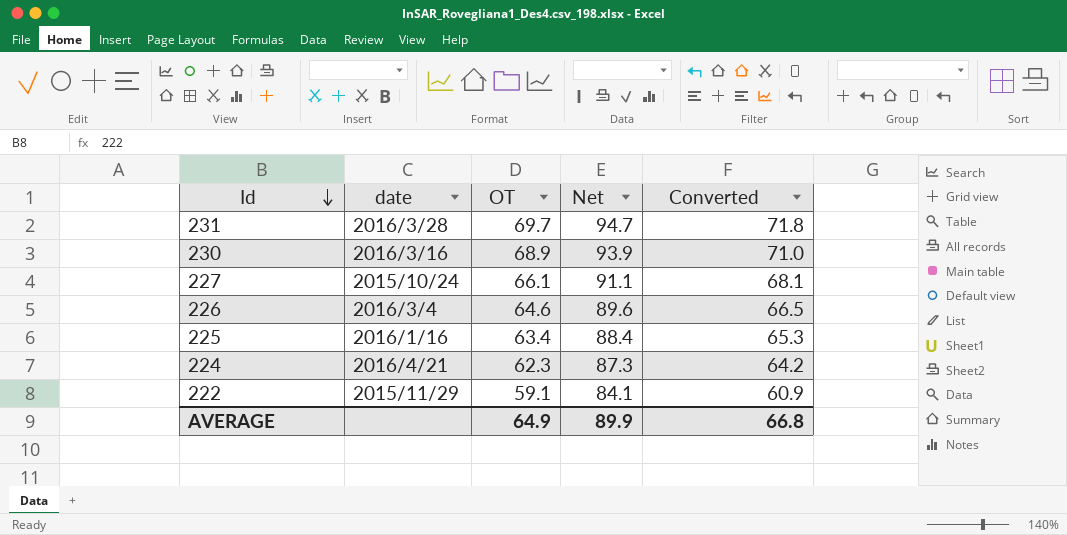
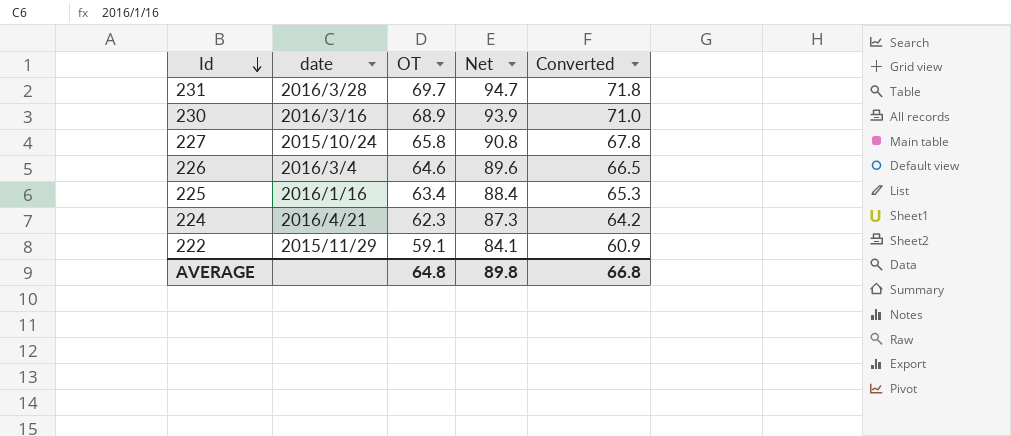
227 | OT: 66.1 -> 65.8
227 | Net: 91.1 -> 90.8
227 | Converted: 68.1 -> 67.8
AVERAGE | OT: 64.9 -> 64.8
AVERAGE | Net: 89.9 -> 89.8

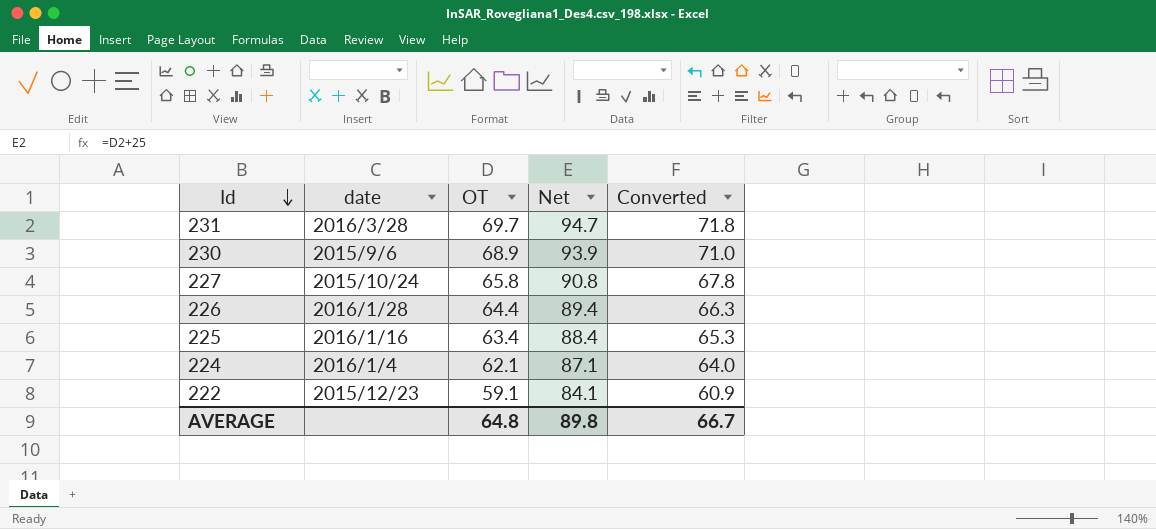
230 | date: 2016/3/16 -> 2015/9/6
226 | date: 2016/3/4 -> 2016/1/28
226 | OT: 64.6 -> 64.4
226 | Net: 89.6 -> 89.4
226 | Converted: 66.5 -> 66.3
224 | date: 2016/4/21 -> 2016/1/4
224 | OT: 62.3 -> 62.1
224 | Net: 87.3 -> 87.1
224 | Converted: 64.2 -> 64.0
222 | date: 2015/11/29 -> 2015/12/23
AVERAGE | Converted: 66.8 -> 66.7

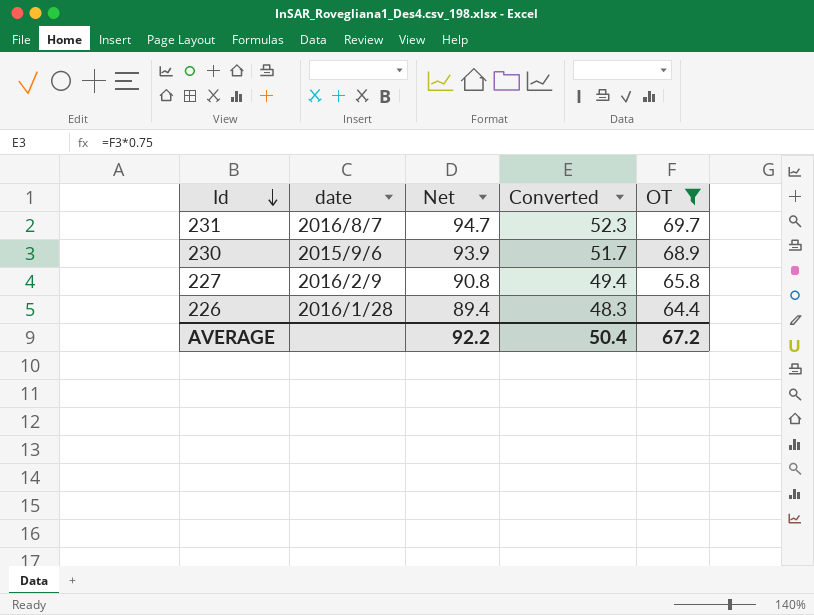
filter: none -> OT >= 64.4
column Converted | formula: [OT] * 1.03 -> [OT] * 0.75
column OT | position: 3 -> 5
231 | date: 2016/3/28 -> 2016/8/7
227 | date: 2015/10/24 -> 2016/2/9
AVERAGE | Net: 89.8 -> 92.2
AVERAGE | Converted: 66.7 -> 50.4
AVERAGE | OT: 64.8 -> 67.2

